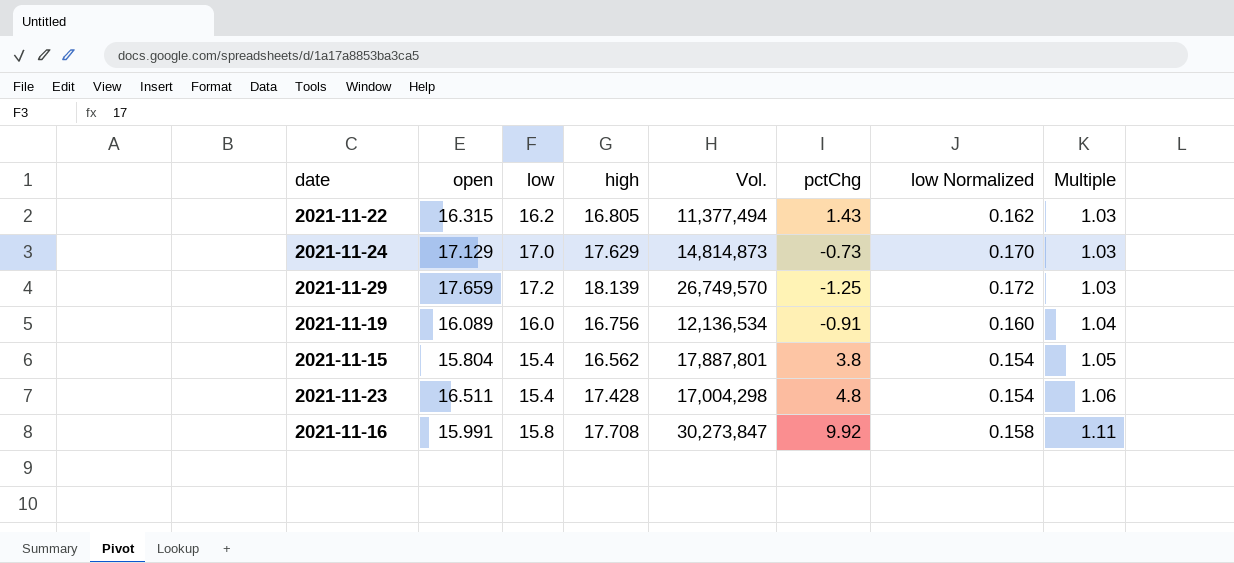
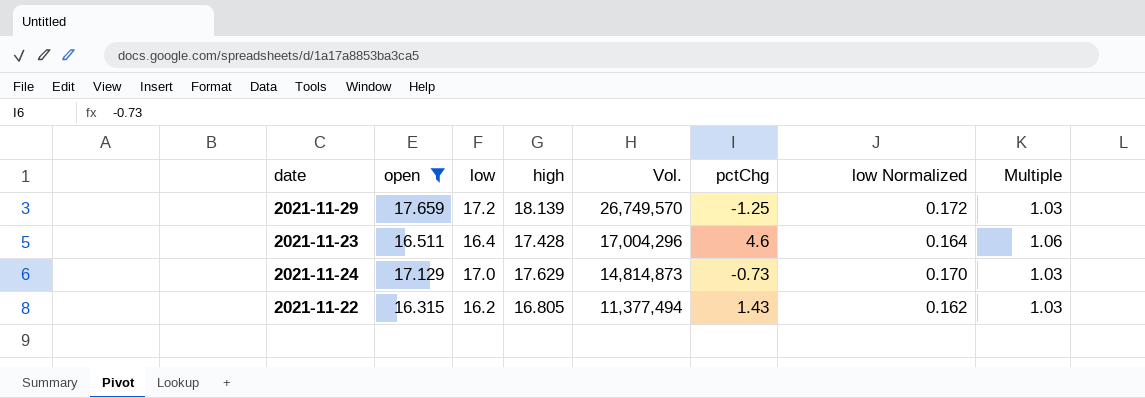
filter: none -> open >= 16.315
row order: Multiple ascending -> Vol. descending
2021-11-23 | low: 15.4 -> 16.4
2021-11-23 | Vol.: 17,004,298 -> 17,004,296
2021-11-23 | pctChg: 4.8 -> 4.6
2021-11-23 | low Normalized: 0.154 -> 0.164

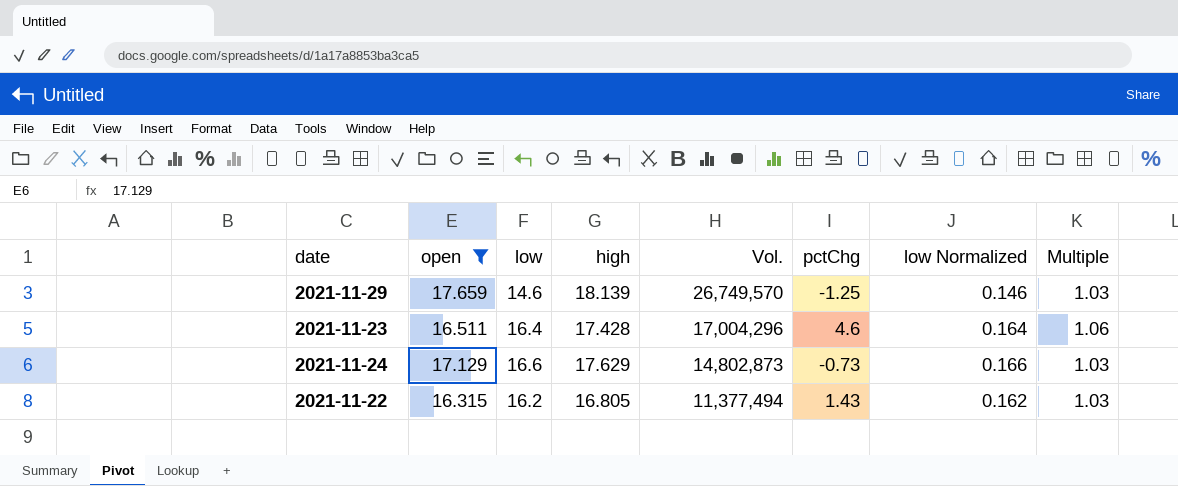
2021-11-29 | low: 17.2 -> 14.6
2021-11-29 | low Normalized: 0.172 -> 0.146
2021-11-24 | low: 17.0 -> 16.6
2021-11-24 | Vol.: 14,814,873 -> 14,802,873
2021-11-24 | low Normalized: 0.170 -> 0.166

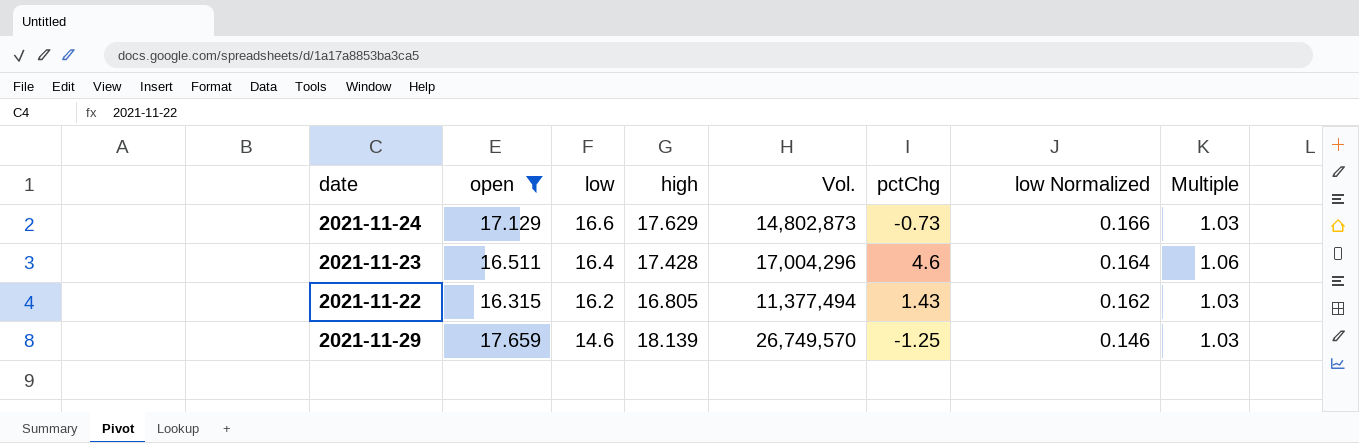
row order: Vol. descending -> low descending

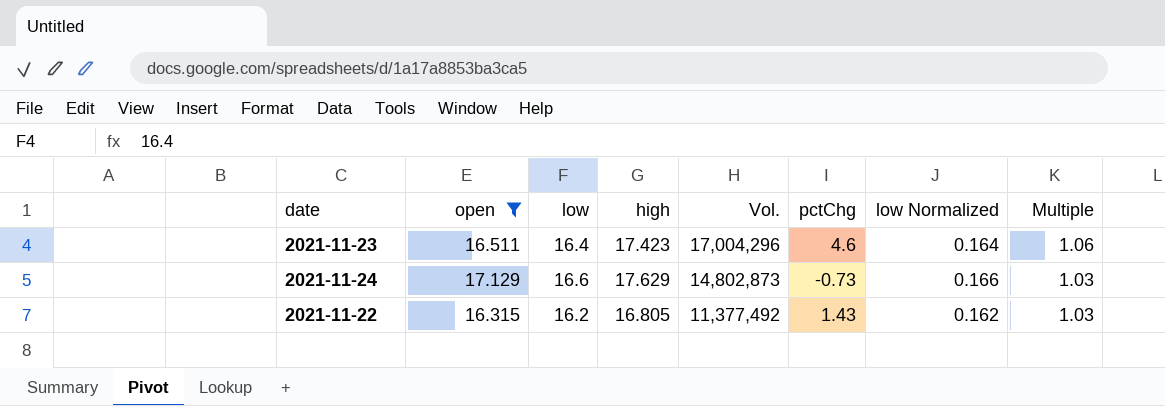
row order: low descending -> Vol. descending
row 2021-11-29: 17.659 | 14.6 | 18.139 | 26,749,570 | -1.25 | 0.146 | 1.03 -> none
2021-11-23 | high: 17.428 -> 17.423
2021-11-22 | Vol.: 11,377,494 -> 11,377,492

